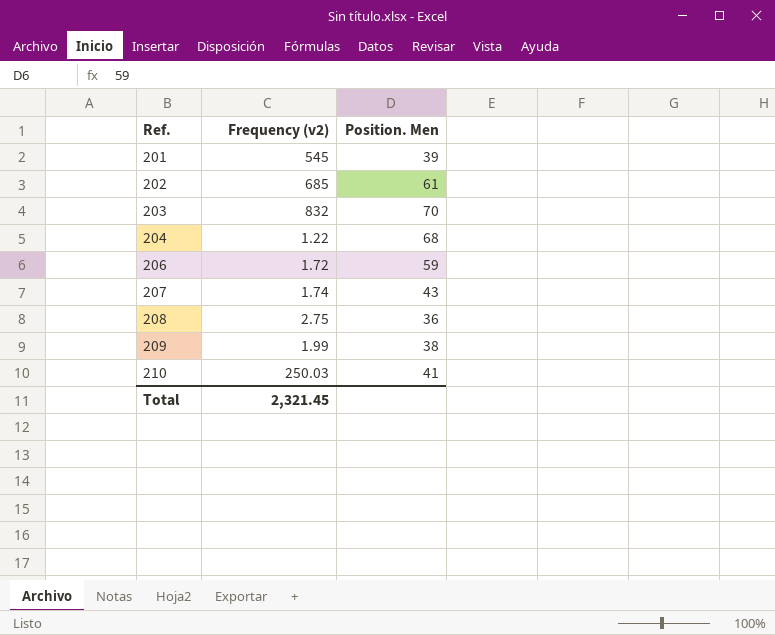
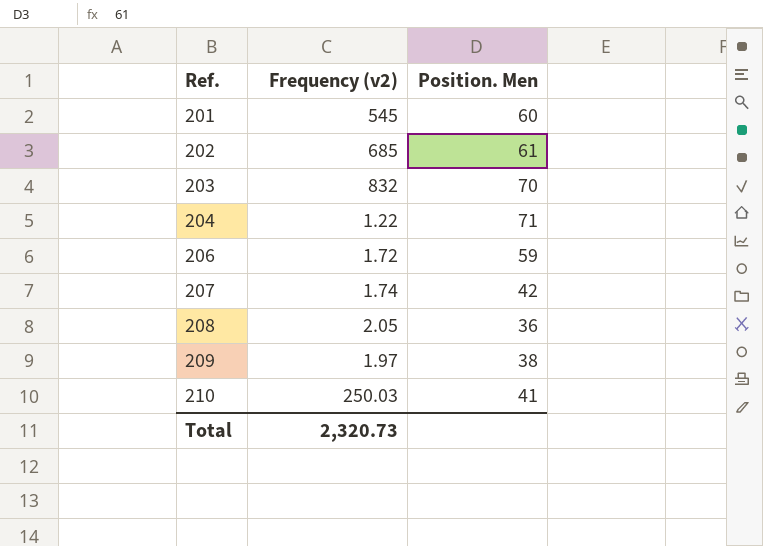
201 | Position. Men: 39 -> 60
204 | Position. Men: 68 -> 71
207 | Position. Men: 43 -> 42
208 | Frequency (v2): 2.75 -> 2.05
209 | Frequency (v2): 1.99 -> 1.97
Total | Frequency (v2): 2,321.45 -> 2,320.73

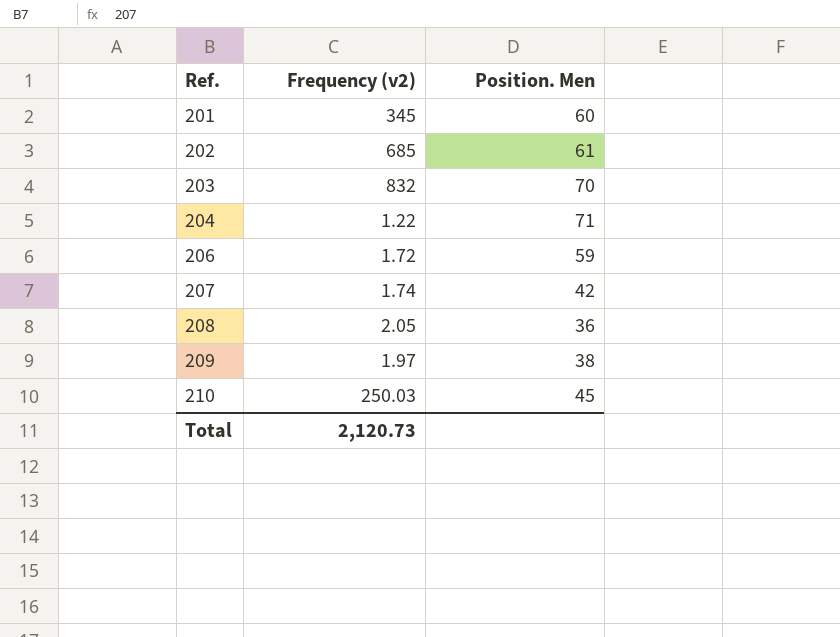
201 | Frequency (v2): 545 -> 345
210 | Position. Men: 41 -> 45
Total | Frequency (v2): 2,320.73 -> 2,120.73

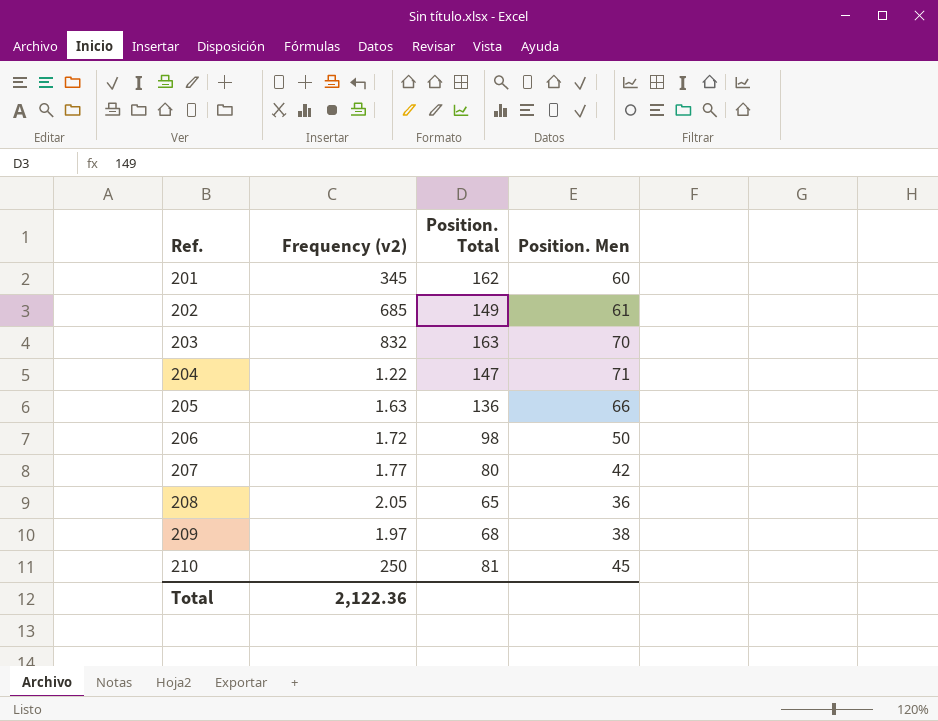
column Position. Total | position: none -> 3
row 205: none -> 1.63 | 136 | 66
206 | Position. Men: 59 -> 50
207 | Frequency (v2): 1.74 -> 1.77
210 | Frequency (v2): 250.03 -> 250
Total | Frequency (v2): 2,120.73 -> 2,122.36

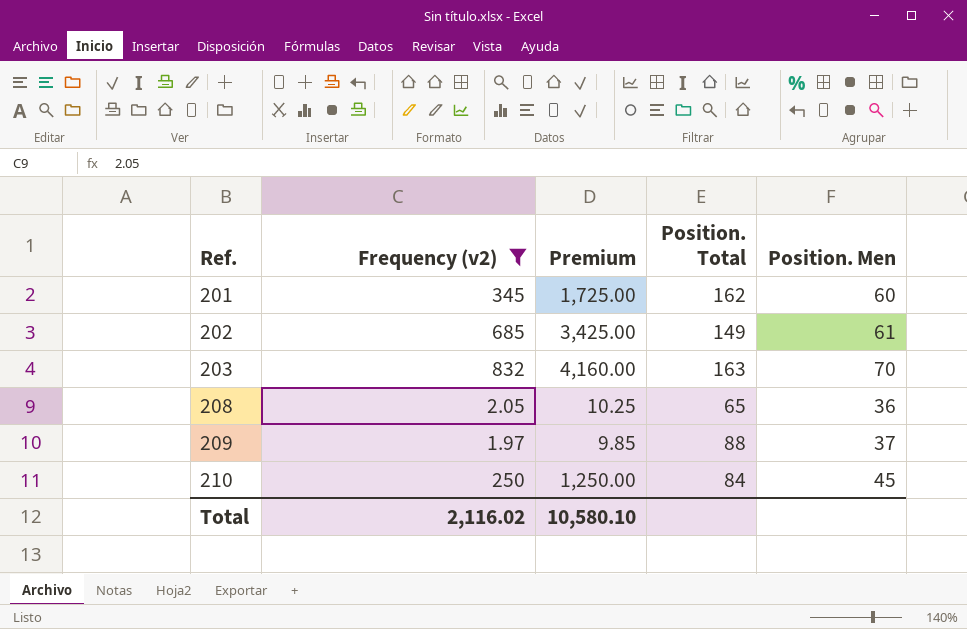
filter: none -> Frequency (v2) >= 1.97
column Premium | formula: none -> [Frequency (v2)] * 5
209 | Position. Total: 68 -> 88
209 | Position. Men: 38 -> 37
210 | Position. Total: 81 -> 84
Total | Frequency (v2): 2,122.36 -> 2,116.02

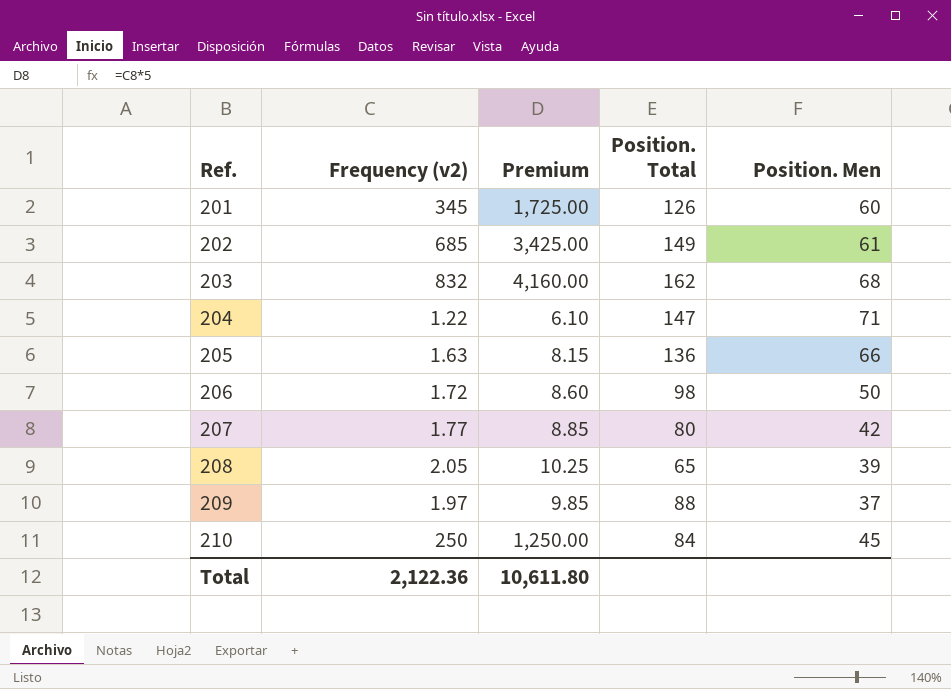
filter: Frequency (v2) >= 1.97 -> none
201 | Position. Total: 162 -> 126
203 | Position. Total: 163 -> 162
203 | Position. Men: 70 -> 68
208 | Position. Men: 36 -> 39
Total | Frequency (v2): 2,116.02 -> 2,122.36
Total | Premium: 10,580.10 -> 10,611.80

